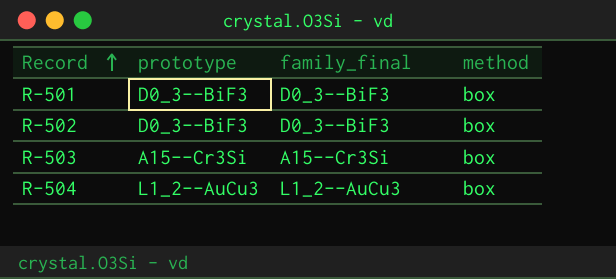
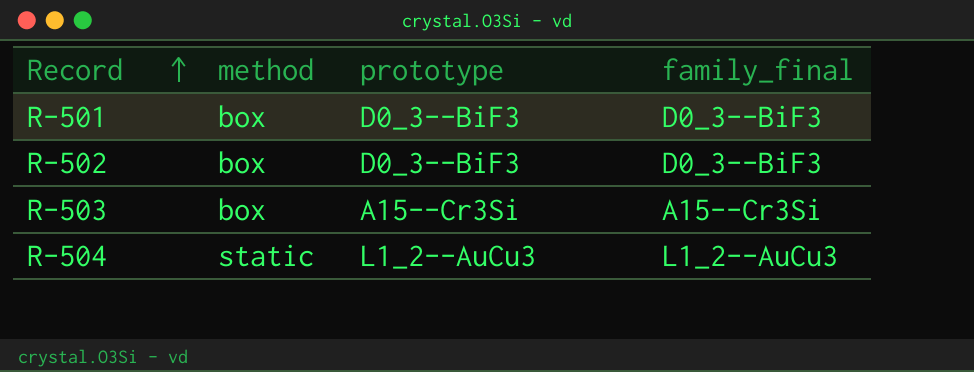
column method | position: 4 -> 2
R-504 | method: box -> static

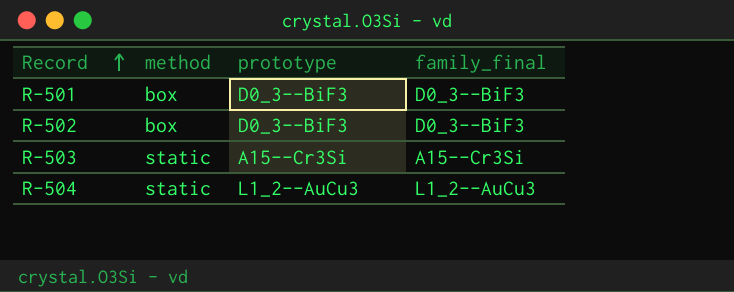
R-503 | method: box -> static

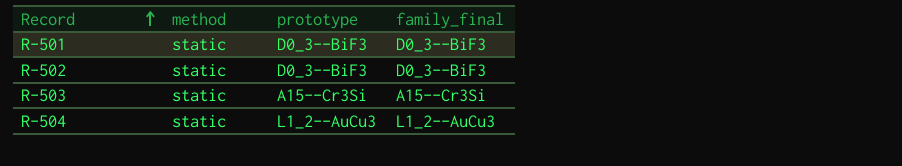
R-501 | method: box -> static
R-502 | method: box -> static

